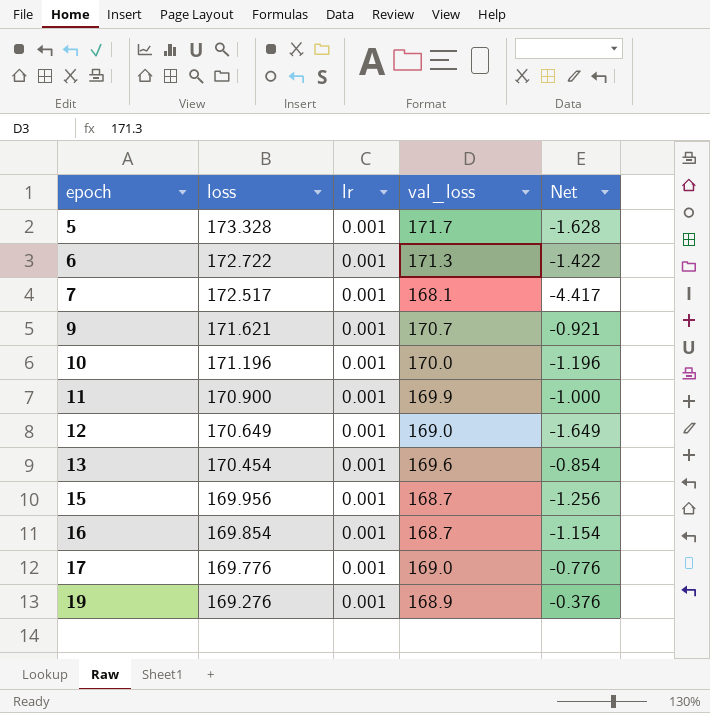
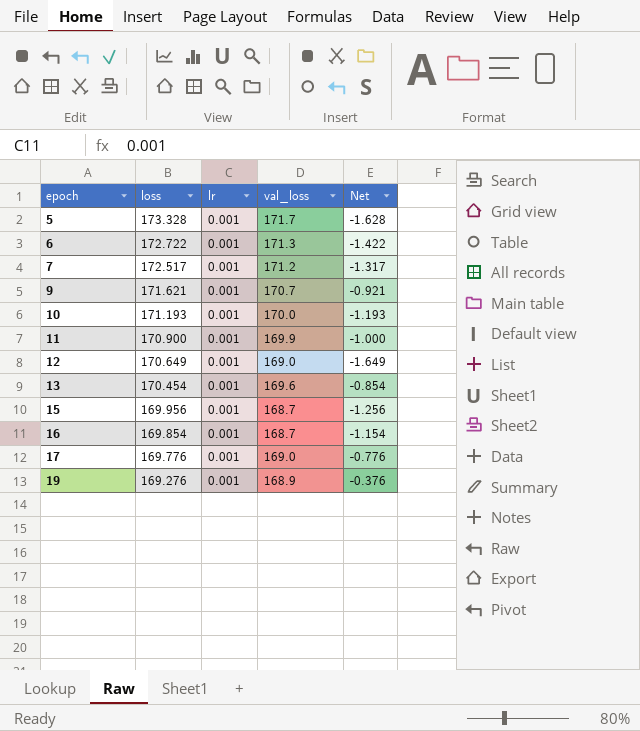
7 | val_loss: 168.1 -> 171.2
7 | Net: -4.417 -> -1.317
10 | loss: 171.196 -> 171.193
10 | Net: -1.196 -> -1.193

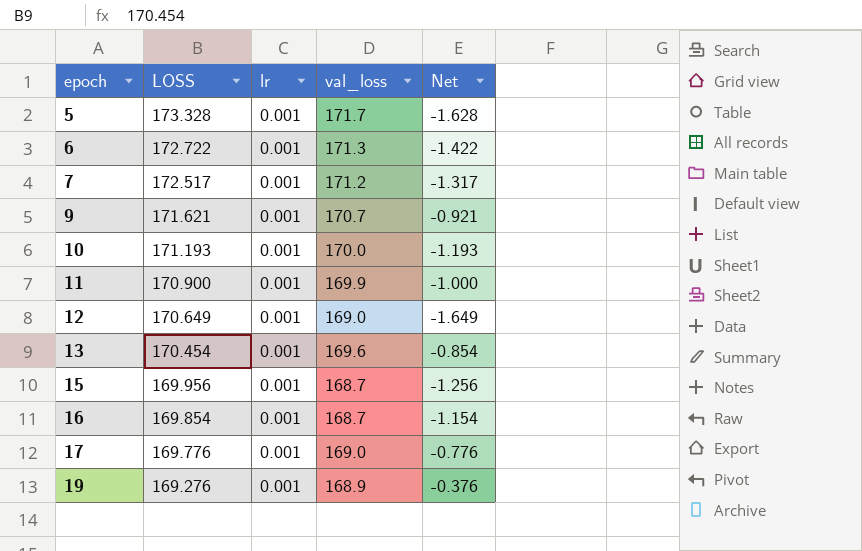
column name: loss -> LOSS

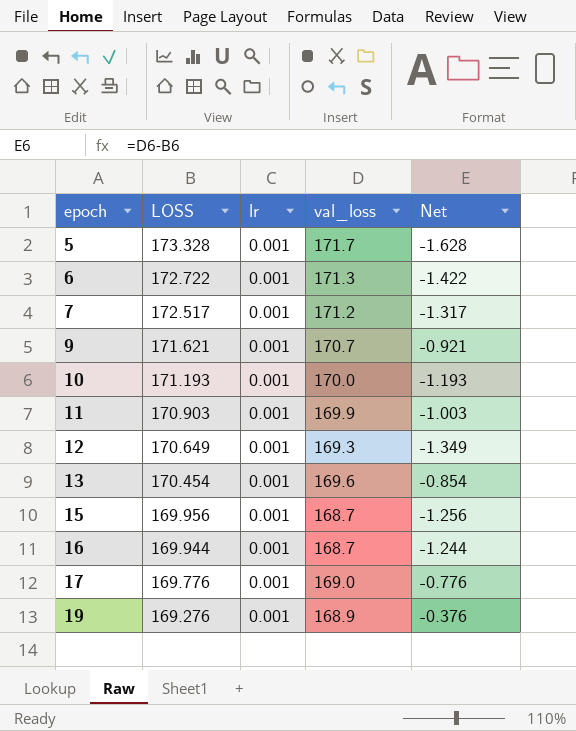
11 | LOSS: 170.900 -> 170.903
11 | Net: -1.000 -> -1.003
12 | val_loss: 169.0 -> 169.3
12 | Net: -1.649 -> -1.349
16 | LOSS: 169.854 -> 169.944
16 | Net: -1.154 -> -1.244

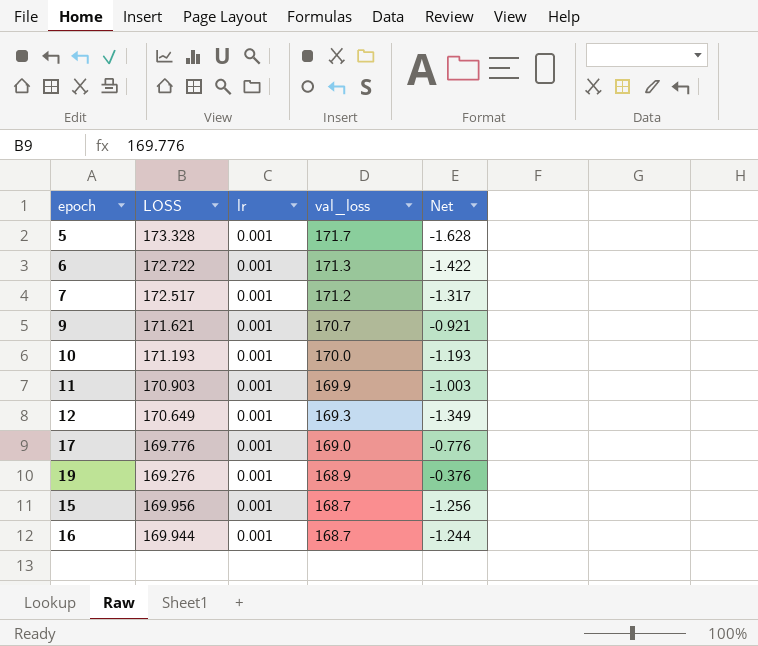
row order: epoch ascending -> val_loss descending
row 13: 170.454 | 0.001 | 169.6 | -0.854 -> none

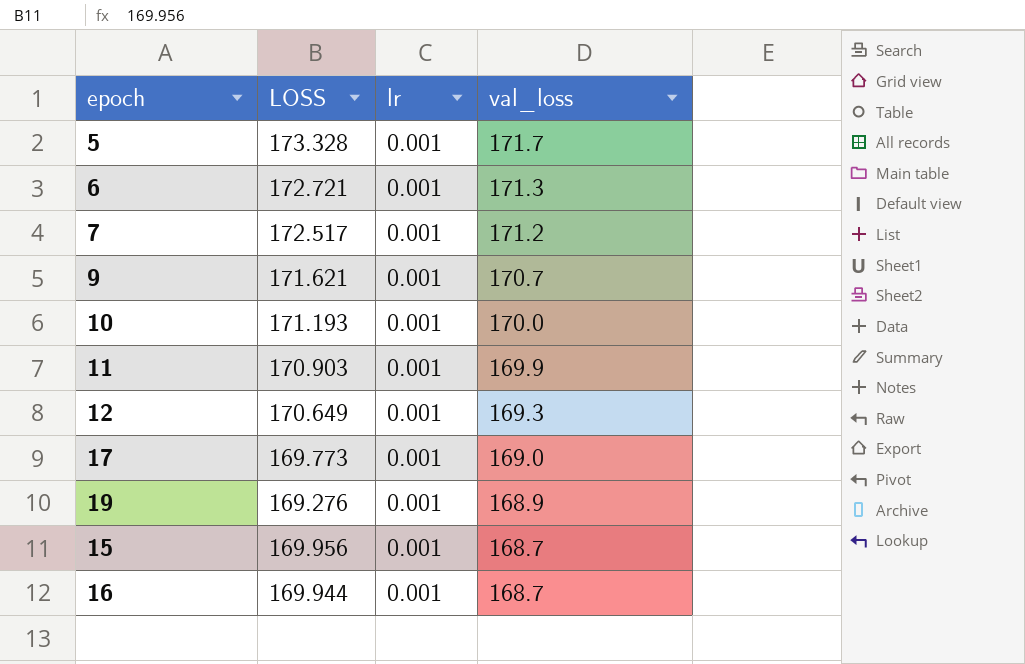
column Net | formula: [val_loss] - [LOSS] -> none
6 | LOSS: 172.722 -> 172.721
17 | LOSS: 169.776 -> 169.773

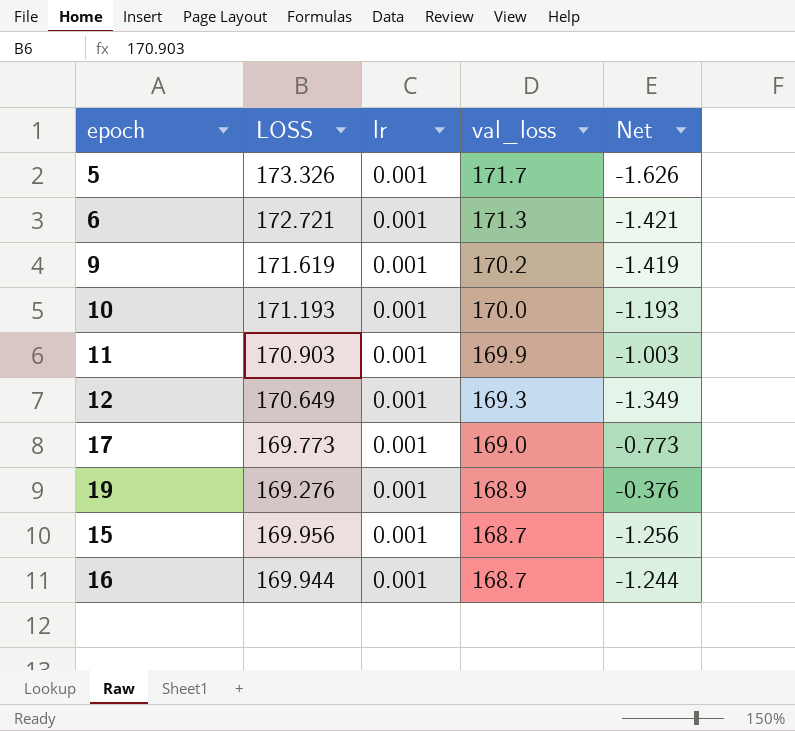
column Net | formula: none -> [val_loss] - [LOSS]
row 7: 172.517 | 0.001 | 171.2 -> none
5 | LOSS: 173.328 -> 173.326
9 | LOSS: 171.621 -> 171.619
9 | val_loss: 170.7 -> 170.2

